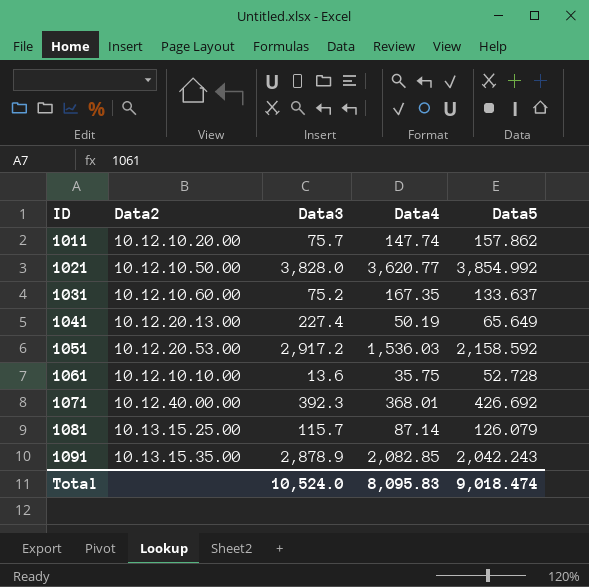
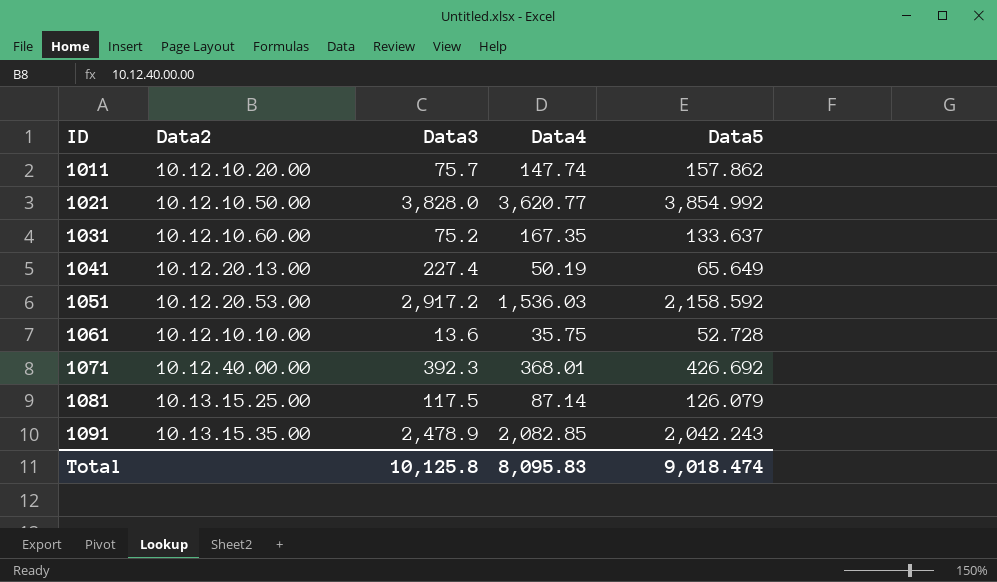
1081 | Data3: 115.7 -> 117.5
1091 | Data3: 2,878.9 -> 2,478.9
Total | Data3: 10,524.0 -> 10,125.8

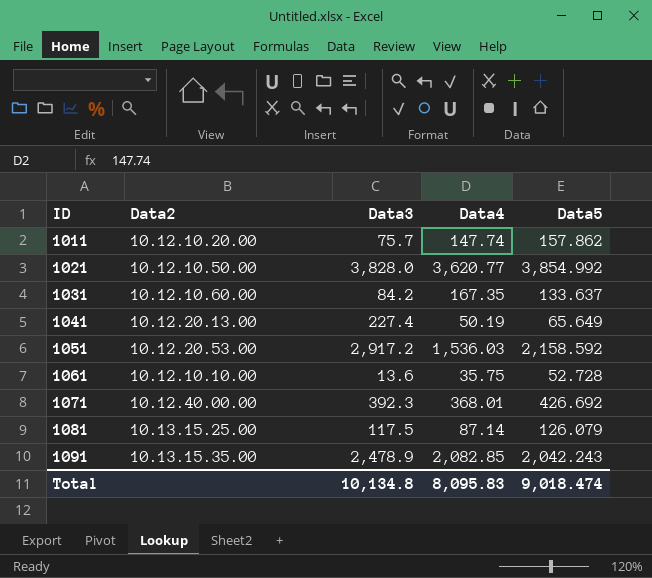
1031 | Data3: 75.2 -> 84.2
Total | Data3: 10,125.8 -> 10,134.8

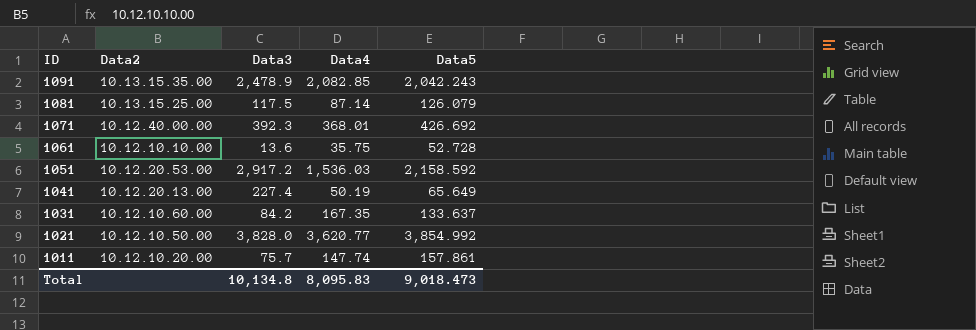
row order: ID ascending -> ID descending
1011 | Data5: 157.862 -> 157.861
Total | Data5: 9,018.474 -> 9,018.473

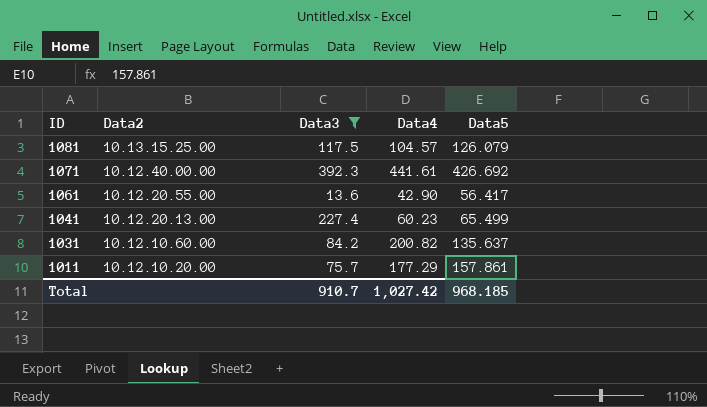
filter: none -> Data3 <= 392.3
1081 | Data4: 87.14 -> 104.57
1071 | Data4: 368.01 -> 441.61
1061 | Data2: 10.12.10.10.00 -> 10.12.20.55.00
1061 | Data4: 35.75 -> 42.90
1061 | Data5: 52.728 -> 56.417
1041 | Data4: 50.19 -> 60.23
1041 | Data5: 65.649 -> 65.499
1031 | Data4: 167.35 -> 200.82
1031 | Data5: 133.637 -> 135.637
1011 | Data4: 147.74 -> 177.29
Total | Data3: 10,134.8 -> 910.7
Total | Data4: 8,095.83 -> 1,027.42
Total | Data5: 9,018.473 -> 968.185

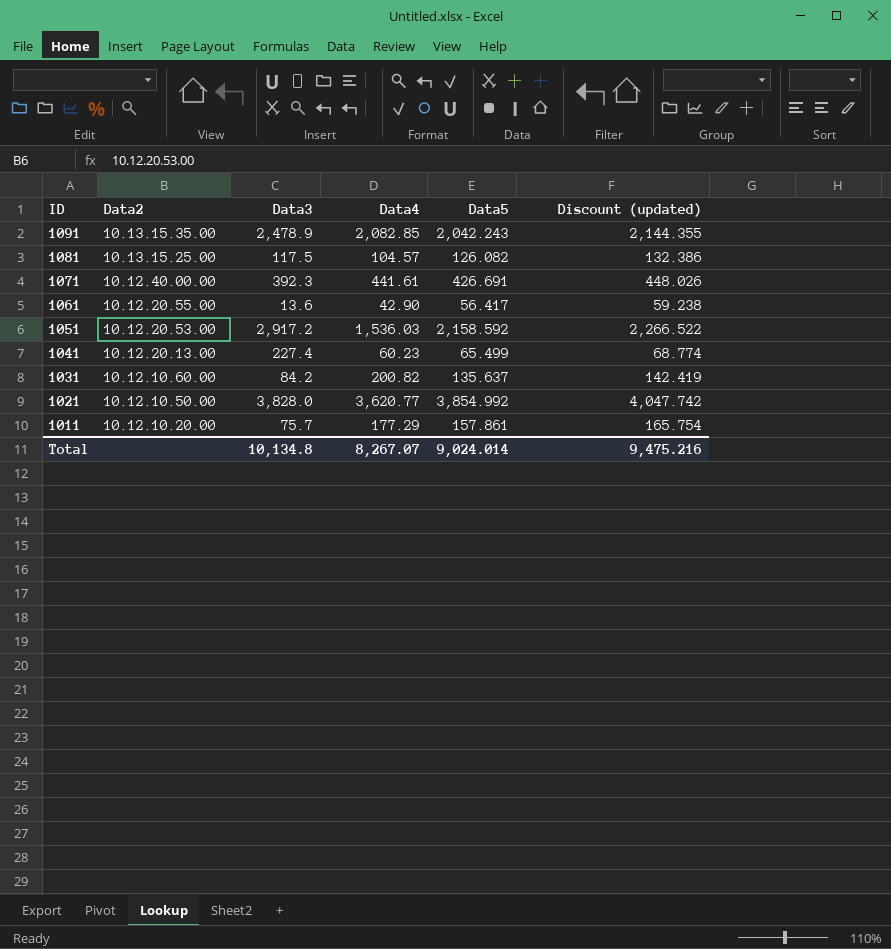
filter: Data3 <= 392.3 -> none
column Discount (updated) | formula: none -> [Data5] * 1.05
1081 | Data5: 126.079 -> 126.082
1071 | Data5: 426.692 -> 426.691
Total | Data3: 910.7 -> 10,134.8
Total | Data4: 1,027.42 -> 8,267.07
Total | Data5: 968.185 -> 9,024.014

